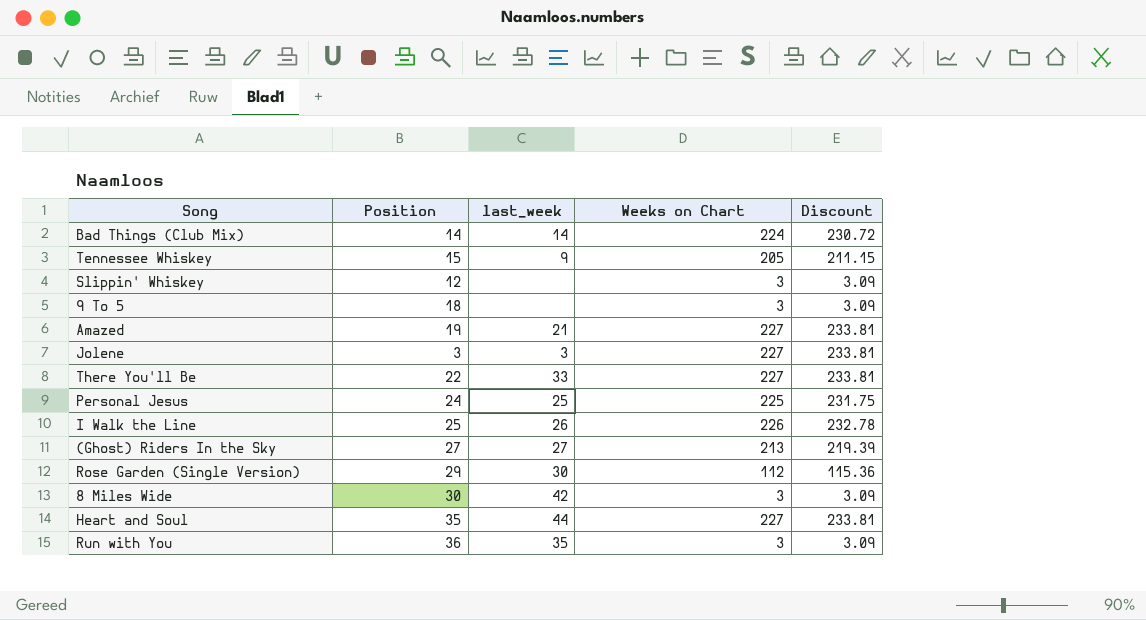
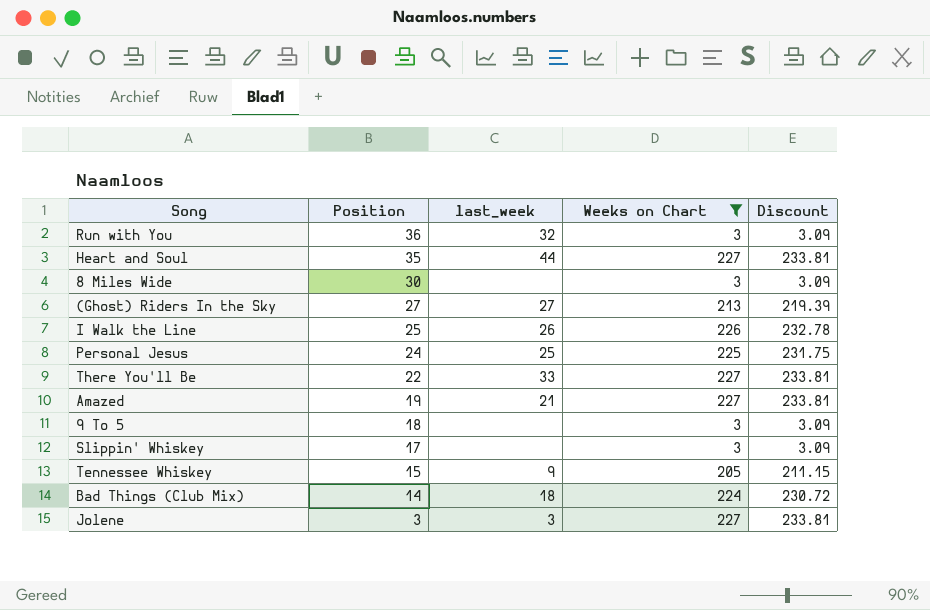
filter: none -> Weeks on Chart != 112
row order: none -> Position descending
Run with You | last_week: 35 -> 32
8 Miles Wide | last_week: 42 -> none
Slippin' Whiskey | Position: 12 -> 17
Bad Things (Club Mix) | last_week: 14 -> 18

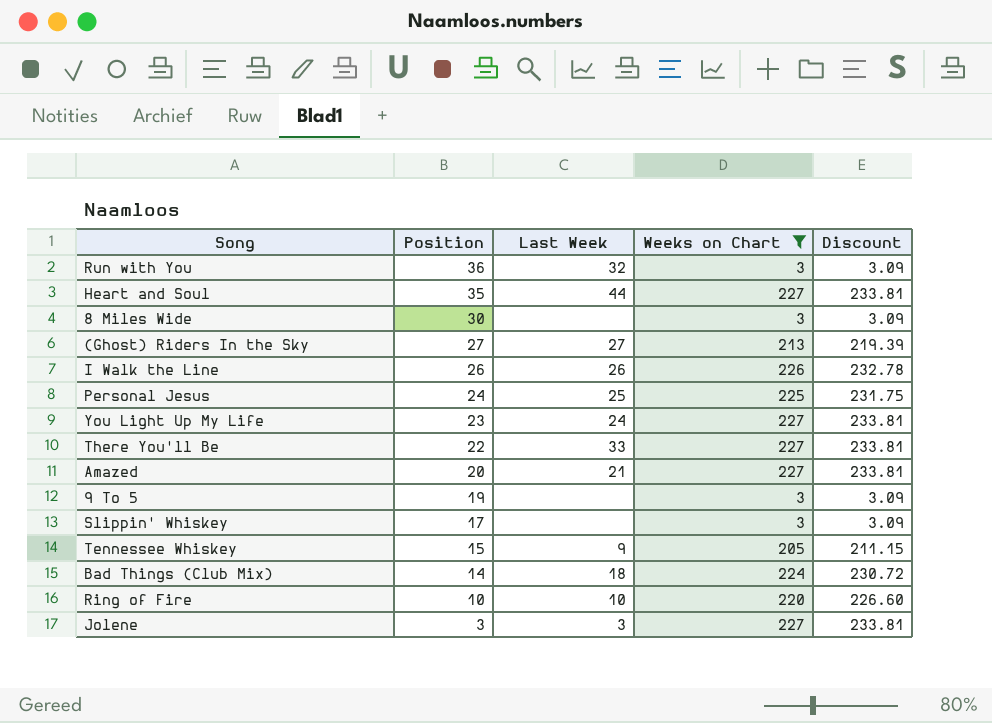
column name: last_week -> Last Week
I Walk the Line | Position: 25 -> 26
row You Light Up My Life: none -> 23 | 24 | 227 | 233.81
Amazed | Position: 19 -> 20
9 To 5 | Position: 18 -> 19
row Ring of Fire: none -> 10 | 10 | 220 | 226.60

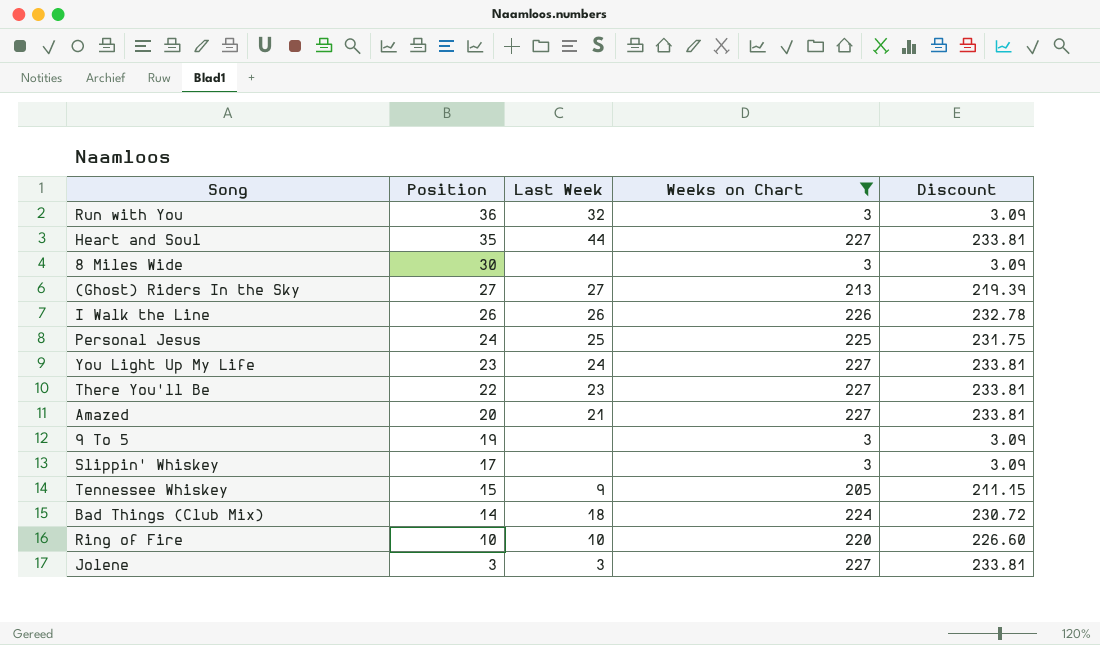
There You'll Be | Last Week: 33 -> 23

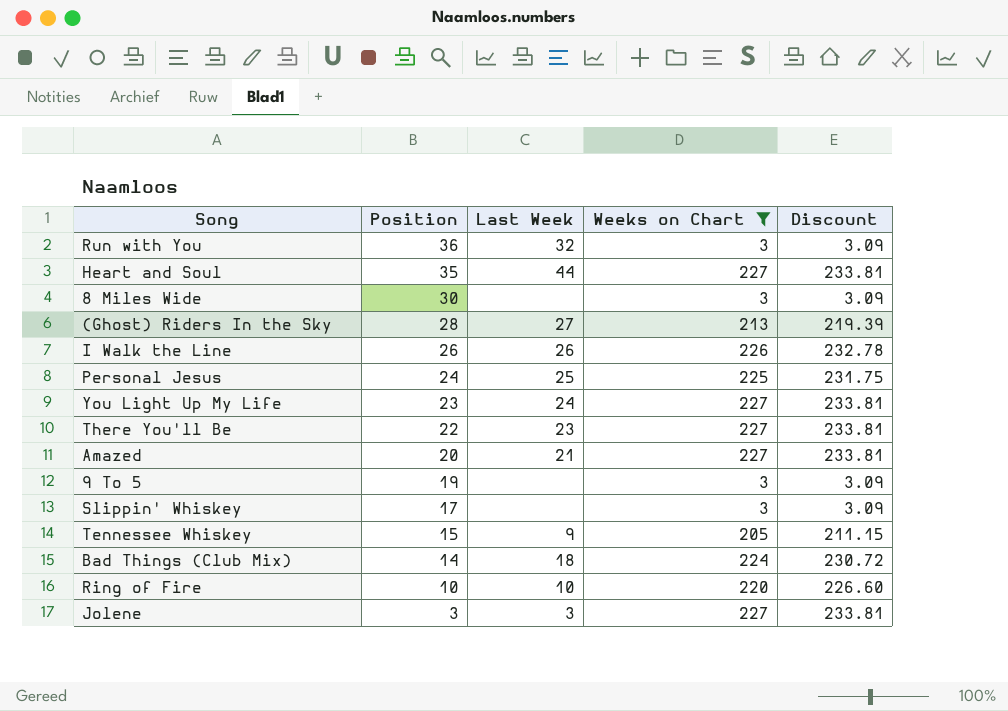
(Ghost) Riders In the Sky | Position: 27 -> 28

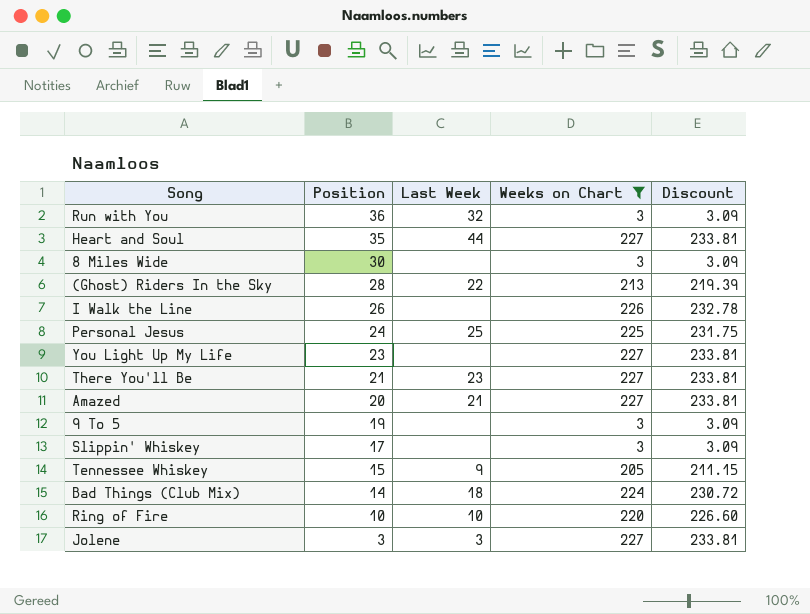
(Ghost) Riders In the Sky | Last Week: 27 -> 22
I Walk the Line | Last Week: 26 -> none
You Light Up My Life | Last Week: 24 -> none
There You'll Be | Position: 22 -> 21

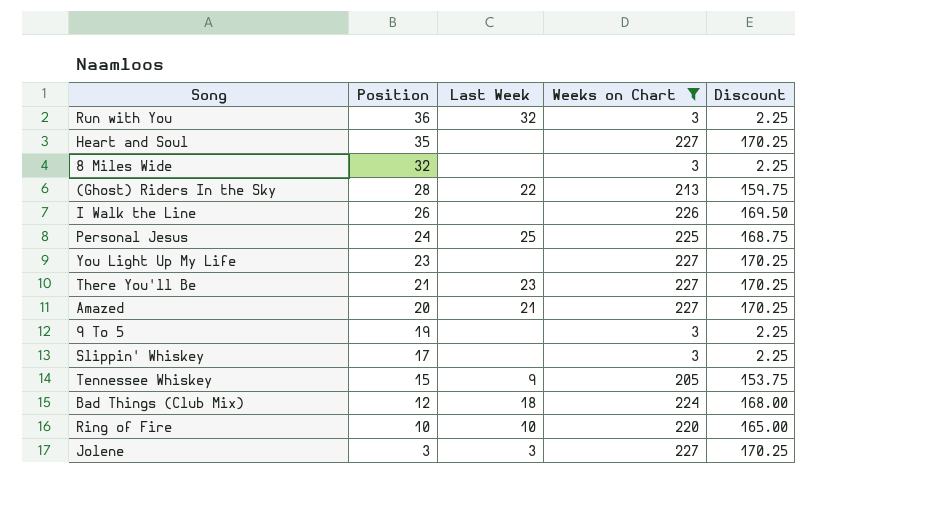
column Discount | formula: [Weeks on Chart] * 1.03 -> [Weeks on Chart] * 0.75
Heart and Soul | Last Week: 44 -> none
8 Miles Wide | Position: 30 -> 32
Bad Things (Club Mix) | Position: 14 -> 12

